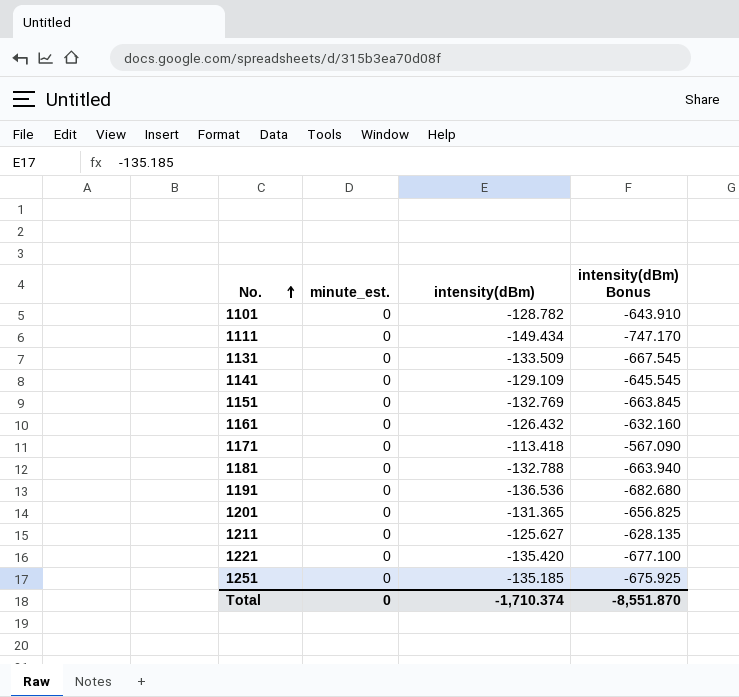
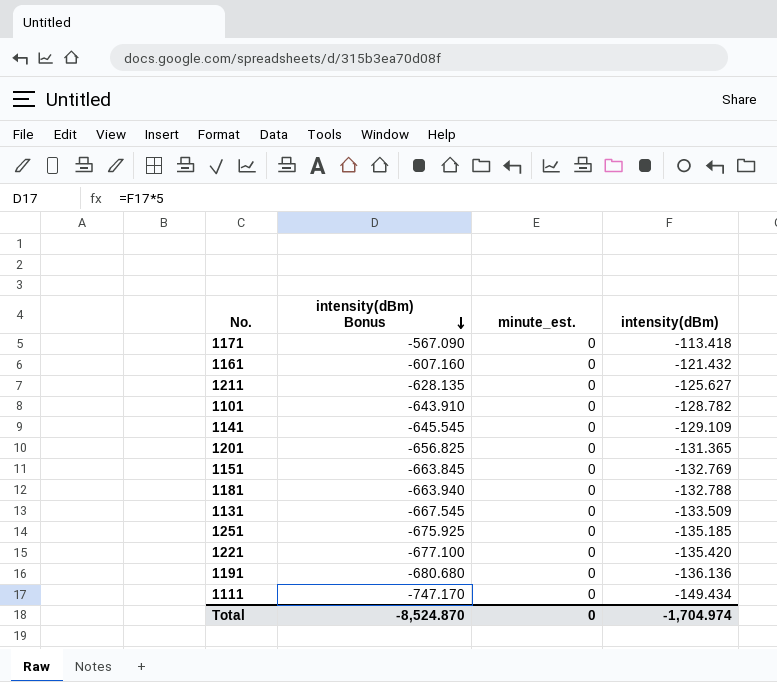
row order: No. ascending -> intensity(dBm) Bonus descending
column intensity(dBm) Bonus | position: 4 -> 2
1161 | intensity(dBm) Bonus: -632.160 -> -607.160
1161 | intensity(dBm): -126.432 -> -121.432
1191 | intensity(dBm) Bonus: -682.680 -> -680.680
1191 | intensity(dBm): -136.536 -> -136.136
Total | intensity(dBm) Bonus: -8,551.870 -> -8,524.870
Total | intensity(dBm): -1,710.374 -> -1,704.974

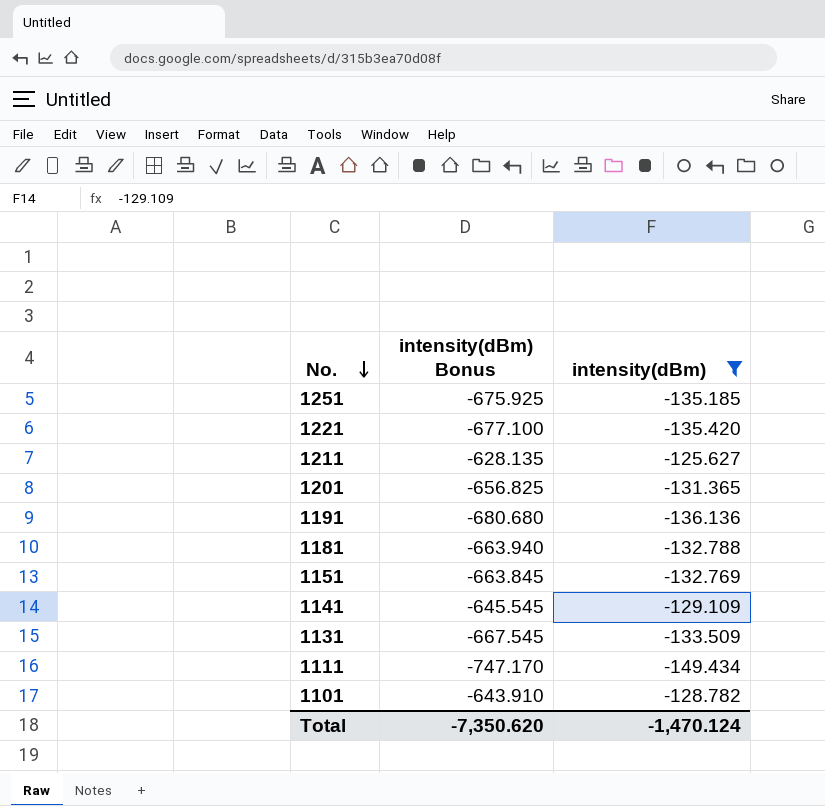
filter: none -> intensity(dBm) <= -125.627
row order: intensity(dBm) Bonus descending -> No. descending
column minute_est. | position: 3 -> none
Total | intensity(dBm) Bonus: -8,524.870 -> -7,350.620
Total | intensity(dBm): -1,704.974 -> -1,470.124

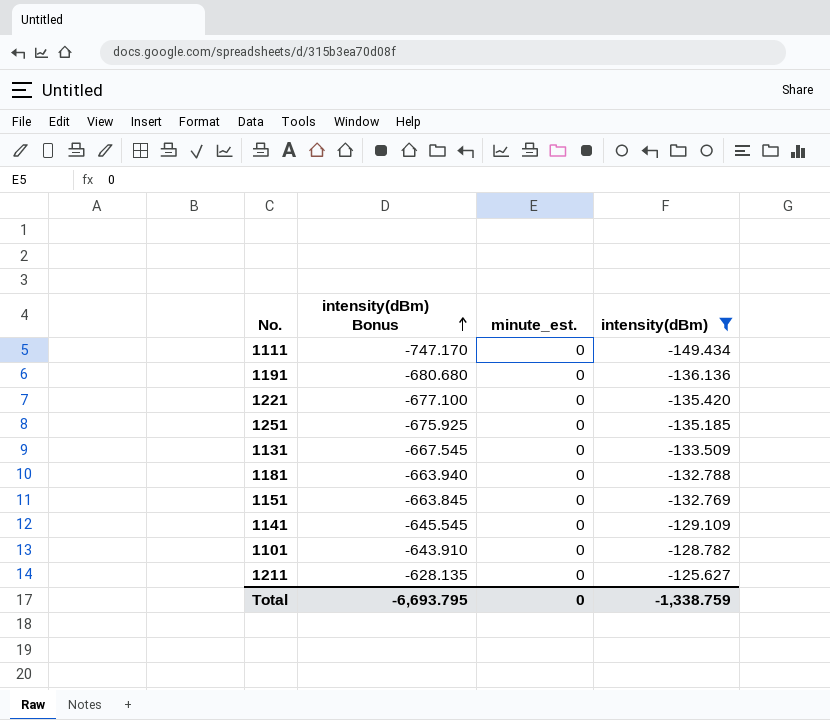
row order: No. descending -> intensity(dBm) Bonus ascending
column minute_est. | position: none -> 3
row 1201: -656.825 | -131.365 -> none
Total | intensity(dBm) Bonus: -7,350.620 -> -6,693.795
Total | intensity(dBm): -1,470.124 -> -1,338.759

